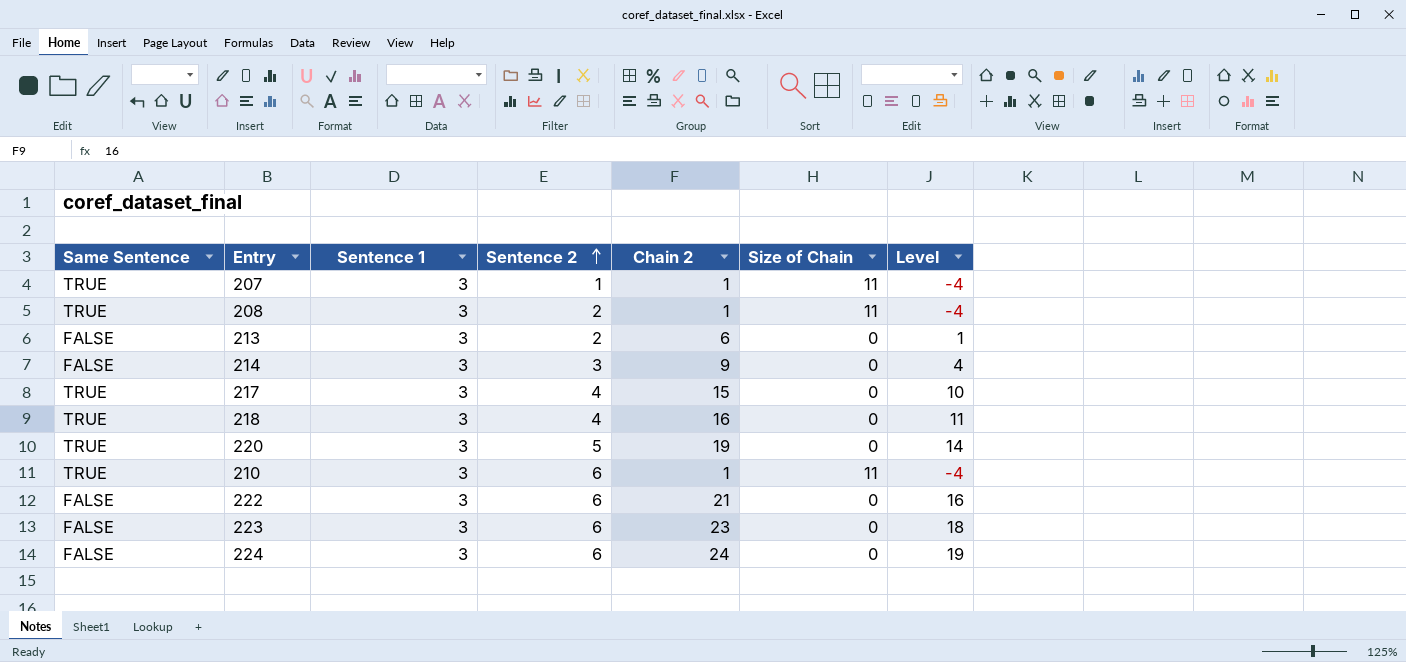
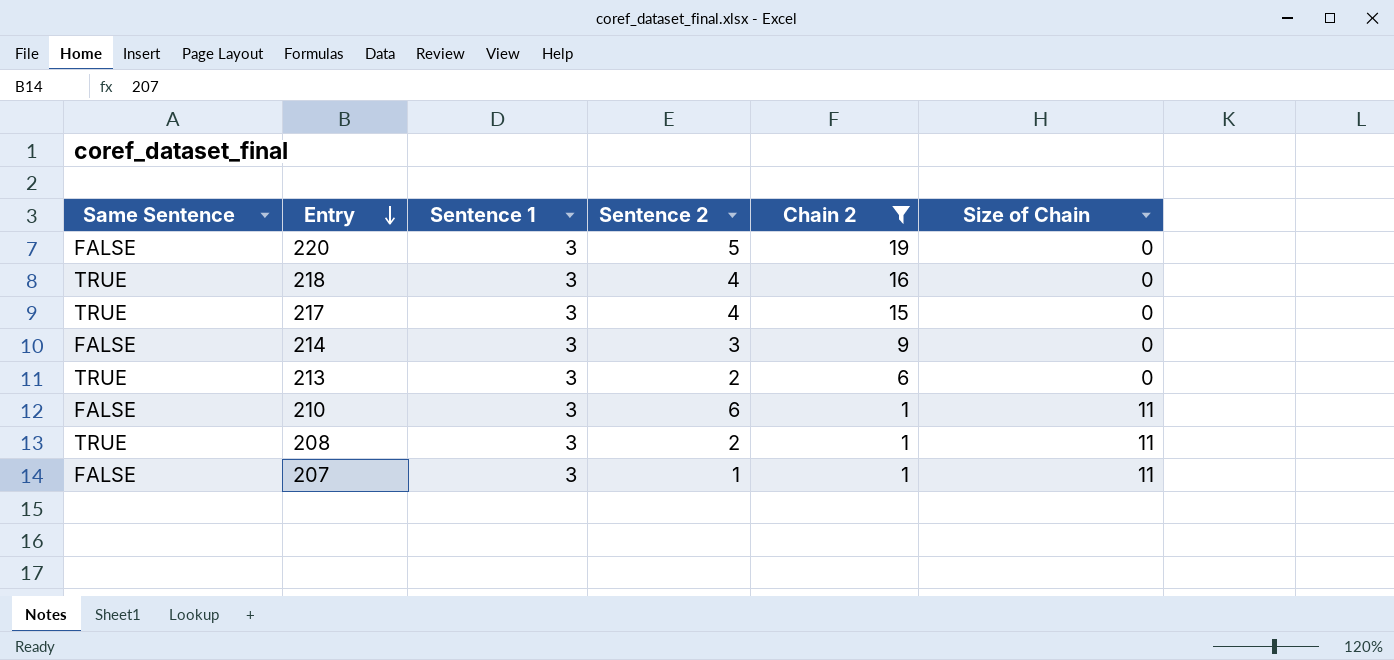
filter: none -> Chain 2 <= 19
row order: Sentence 2 ascending -> Entry descending
column Level | formula: [Chain 2] - 5 -> none
220 | Same Sentence: TRUE -> FALSE
213 | Same Sentence: FALSE -> TRUE
210 | Same Sentence: TRUE -> FALSE
207 | Same Sentence: TRUE -> FALSE

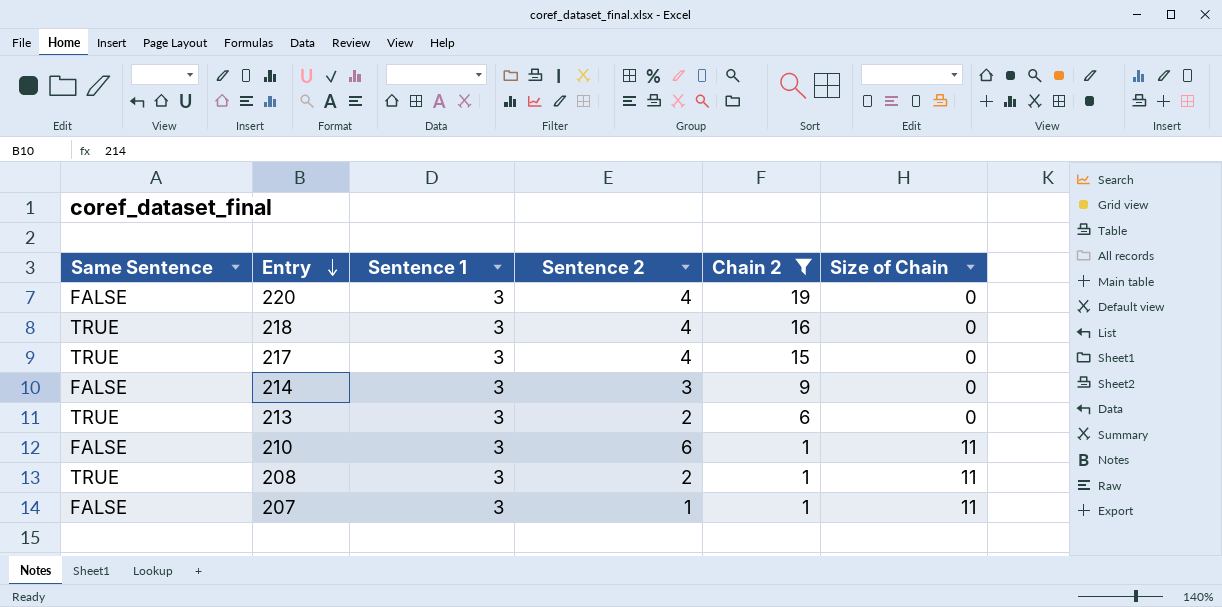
220 | Sentence 2: 5 -> 4

